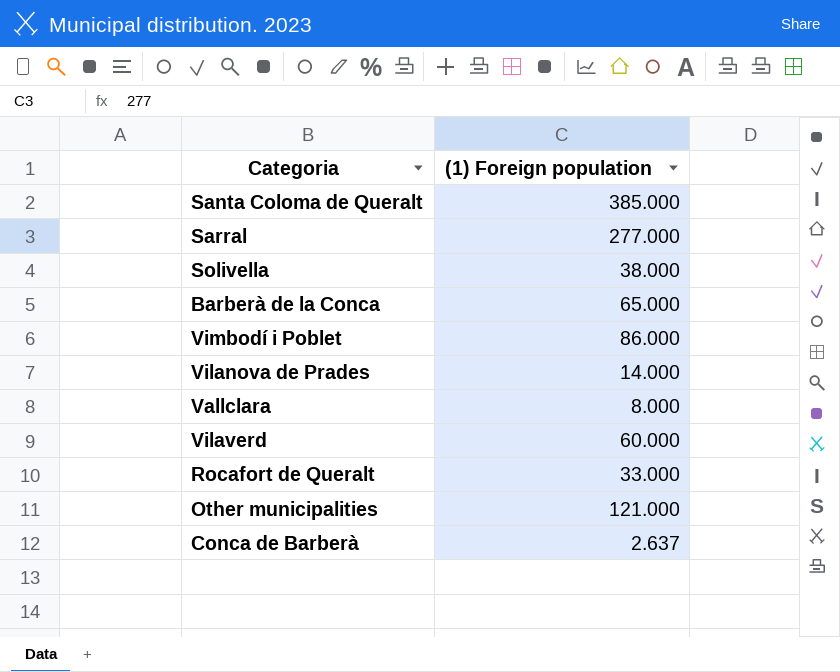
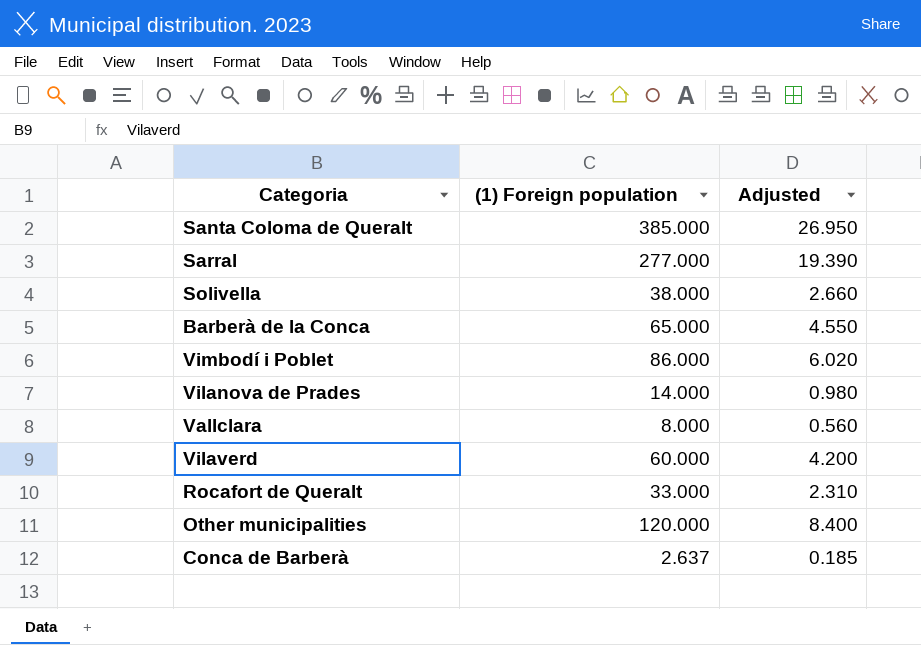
column Adjusted | formula: none -> [(1) Foreign population] * 0.07
Other municipalities | (1) Foreign population: 121.000 -> 120.000

